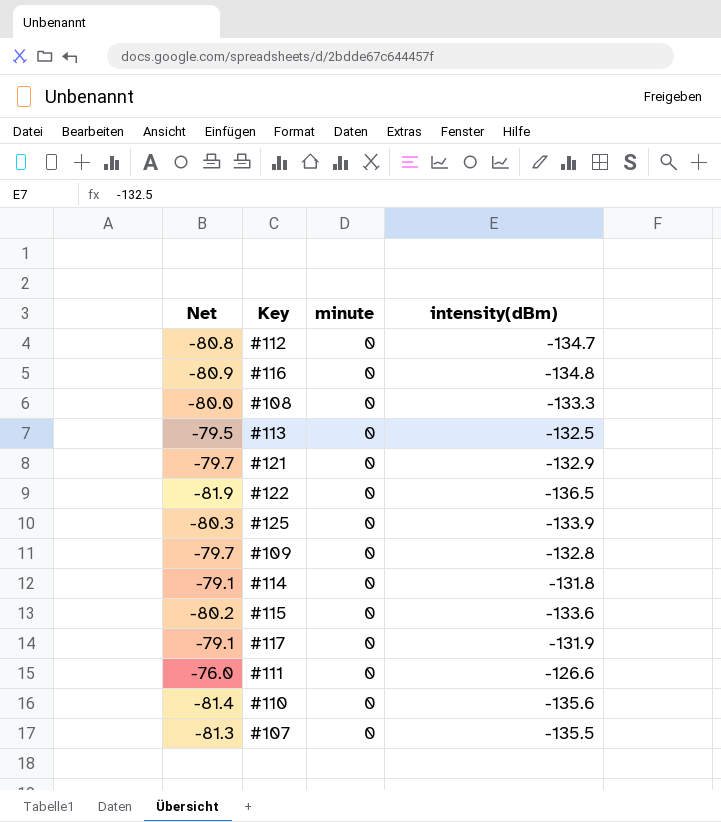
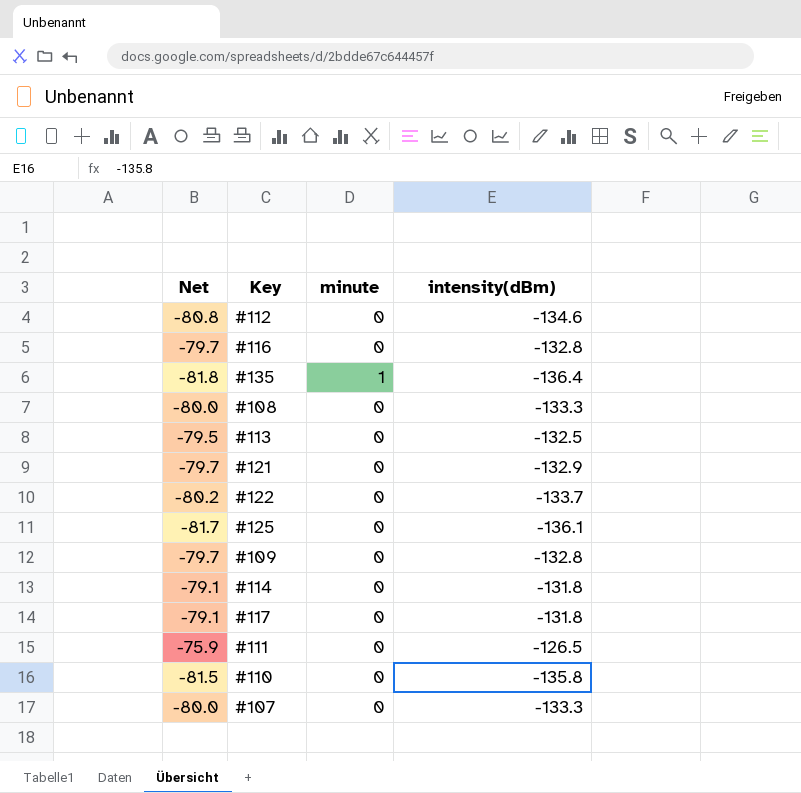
row #115: -80.2 | 0 | -133.6 -> none
#112 | intensity(dBm): -134.7 -> -134.6
#116 | Net: -80.9 -> -79.7
#116 | intensity(dBm): -134.8 -> -132.8
row #135: none -> -81.8 | 1 | -136.4
#122 | Net: -81.9 -> -80.2
#122 | intensity(dBm): -136.5 -> -133.7
#125 | Net: -80.3 -> -81.7
#125 | intensity(dBm): -133.9 -> -136.1
#117 | intensity(dBm): -131.9 -> -131.8
#111 | Net: -76.0 -> -75.9
#111 | intensity(dBm): -126.6 -> -126.5
#110 | Net: -81.4 -> -81.5
#110 | intensity(dBm): -135.6 -> -135.8
#107 | Net: -81.3 -> -80.0
#107 | intensity(dBm): -135.5 -> -133.3

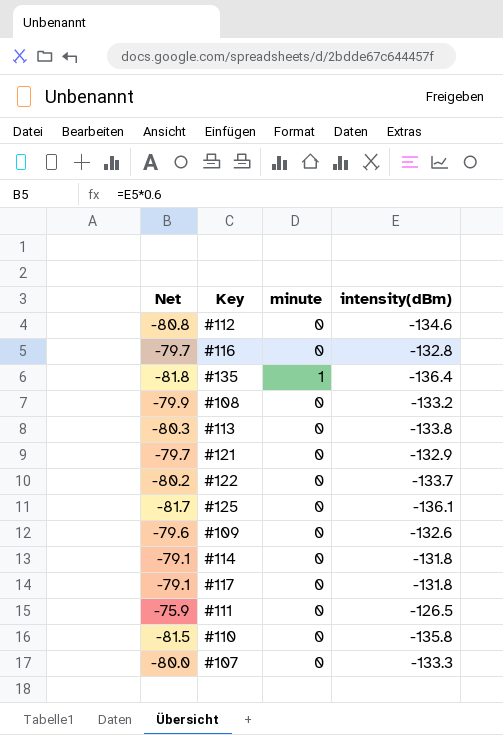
#108 | Net: -80.0 -> -79.9
#108 | intensity(dBm): -133.3 -> -133.2
#113 | Net: -79.5 -> -80.3
#113 | intensity(dBm): -132.5 -> -133.8
#109 | Net: -79.7 -> -79.6
#109 | intensity(dBm): -132.8 -> -132.6

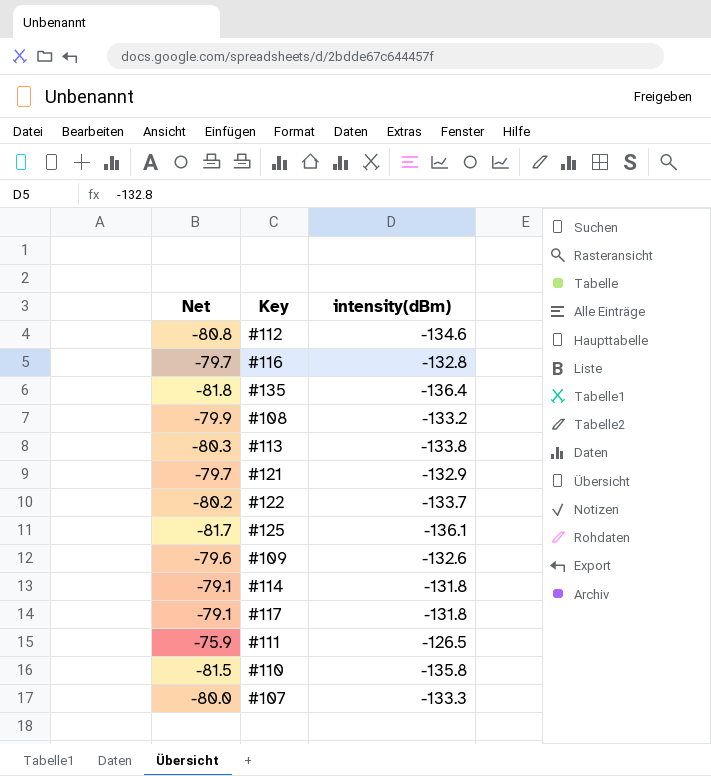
column minute | position: 3 -> none

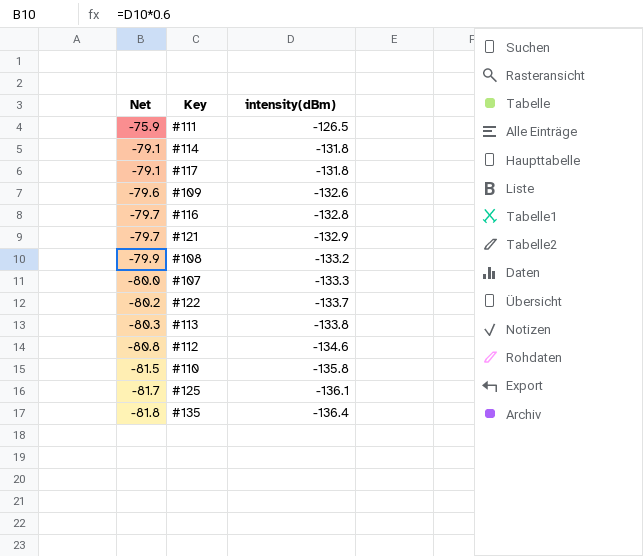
row order: none -> Net descending

